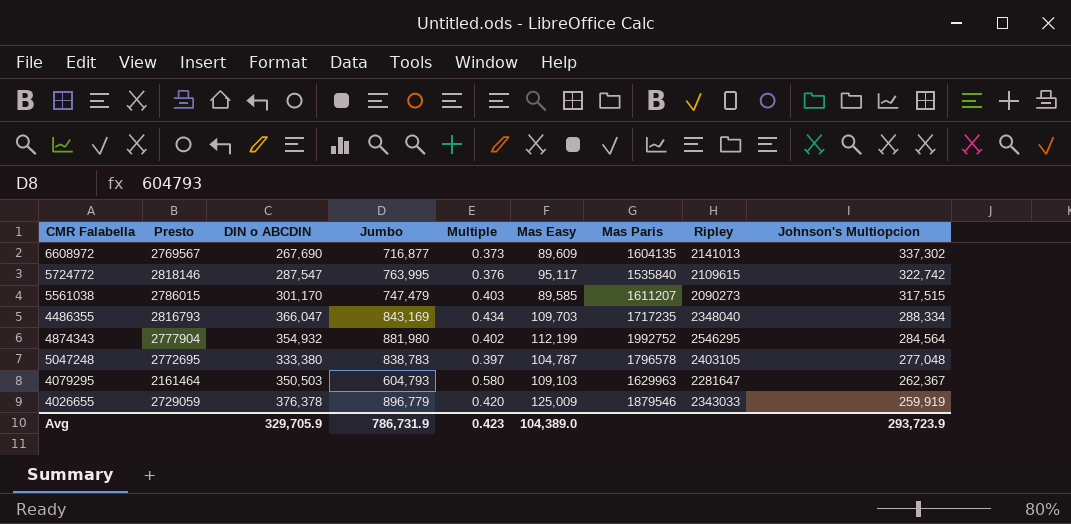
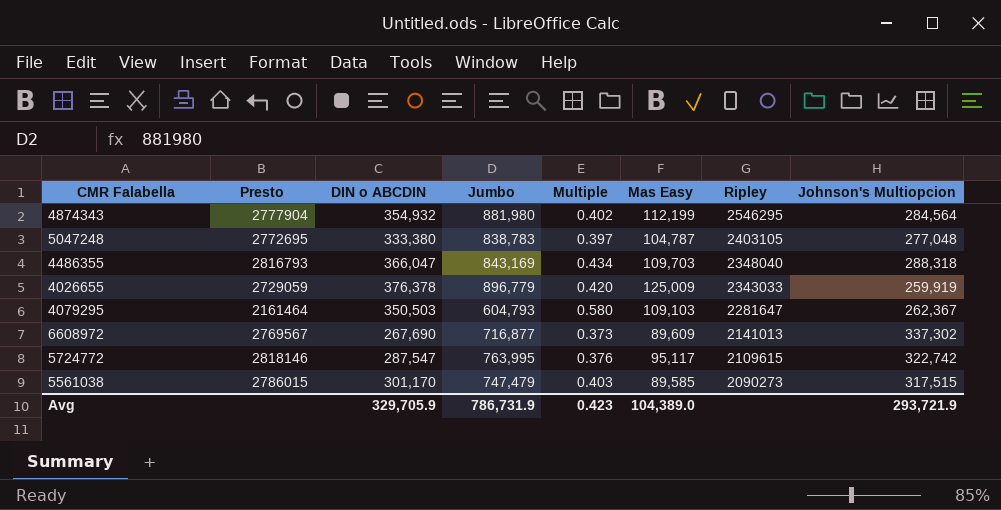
row order: Johnson's Multiopcion descending -> Ripley descending
column Mas Paris | position: 7 -> none
4486355 | Johnson's Multiopcion: 288,334 -> 288,318
Avg | Johnson's Multiopcion: 293,723.9 -> 293,721.9

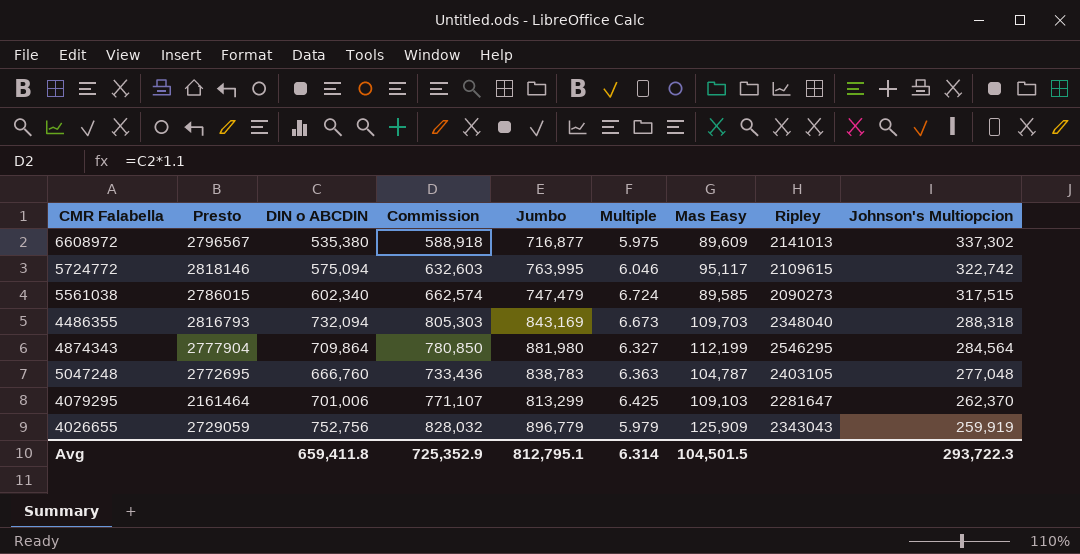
row order: Ripley descending -> Johnson's Multiopcion descending
column Commission | formula: none -> [DIN o ABCDIN] * 1.1
column Multiple | formula: [DIN o ABCDIN] / [Jumbo] -> [DIN o ABCDIN] / [Mas Easy]
6608972 | Presto: 2769567 -> 2796567
6608972 | DIN o ABCDIN: 267,690 -> 535,380
5724772 | DIN o ABCDIN: 287,547 -> 575,094
5561038 | DIN o ABCDIN: 301,170 -> 602,340
4486355 | DIN o ABCDIN: 366,047 -> 732,094
4874343 | DIN o ABCDIN: 354,932 -> 709,864
5047248 | DIN o ABCDIN: 333,380 -> 666,760
4079295 | DIN o ABCDIN: 350,503 -> 701,006
4079295 | Jumbo: 604,793 -> 813,299
4079295 | Johnson's Multiopcion: 262,367 -> 262,370
4026655 | DIN o ABCDIN: 376,378 -> 752,756
4026655 | Mas Easy: 125,009 -> 125,909
4026655 | Ripley: 2343033 -> 2343043
Avg | DIN o ABCDIN: 329,705.9 -> 659,411.8
Avg | Jumbo: 786,731.9 -> 812,795.1
Avg | Multiple: 0.423 -> 6.314
Avg | Mas Easy: 104,389.0 -> 104,501.5
Avg | Johnson's Multiopcion: 293,721.9 -> 293,722.3

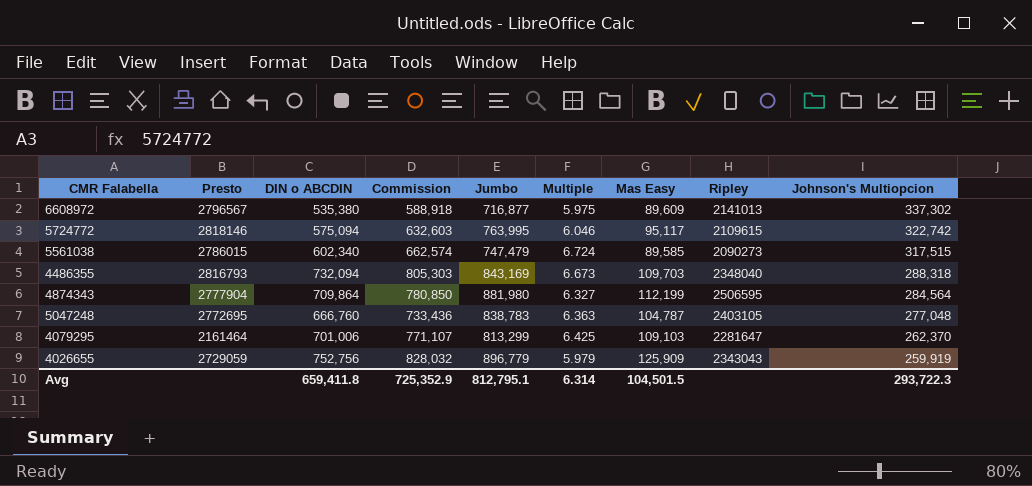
4874343 | Ripley: 2546295 -> 2506595

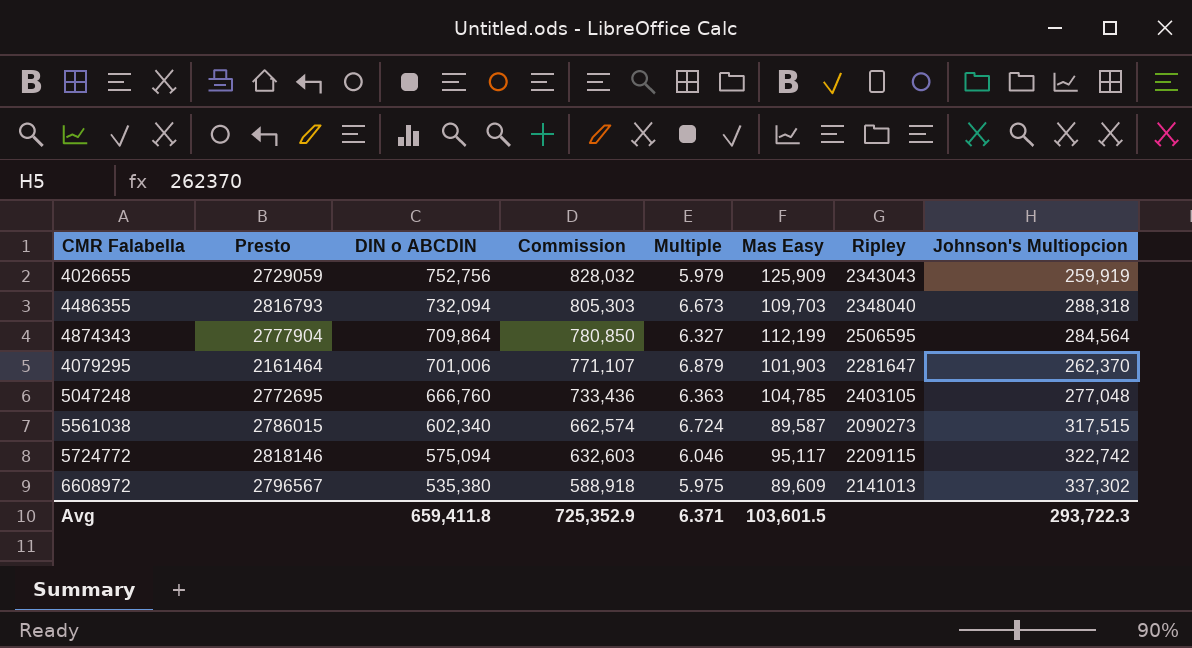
row order: Johnson's Multiopcion descending -> DIN o ABCDIN descending
column Jumbo | position: 5 -> none
4079295 | Multiple: 6.425 -> 6.879
4079295 | Mas Easy: 109,103 -> 101,903
5047248 | Mas Easy: 104,787 -> 104,785
5561038 | Mas Easy: 89,585 -> 89,587
5724772 | Ripley: 2109615 -> 2209115
Avg | Multiple: 6.314 -> 6.371
Avg | Mas Easy: 104,501.5 -> 103,601.5

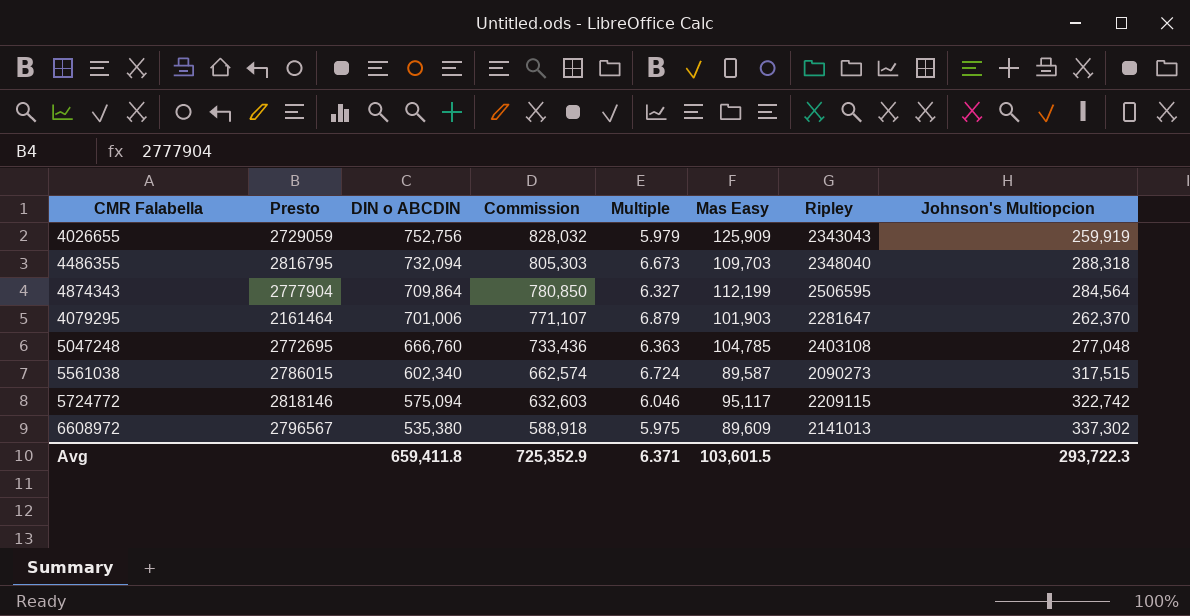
4486355 | Presto: 2816793 -> 2816795
5047248 | Ripley: 2403105 -> 2403108

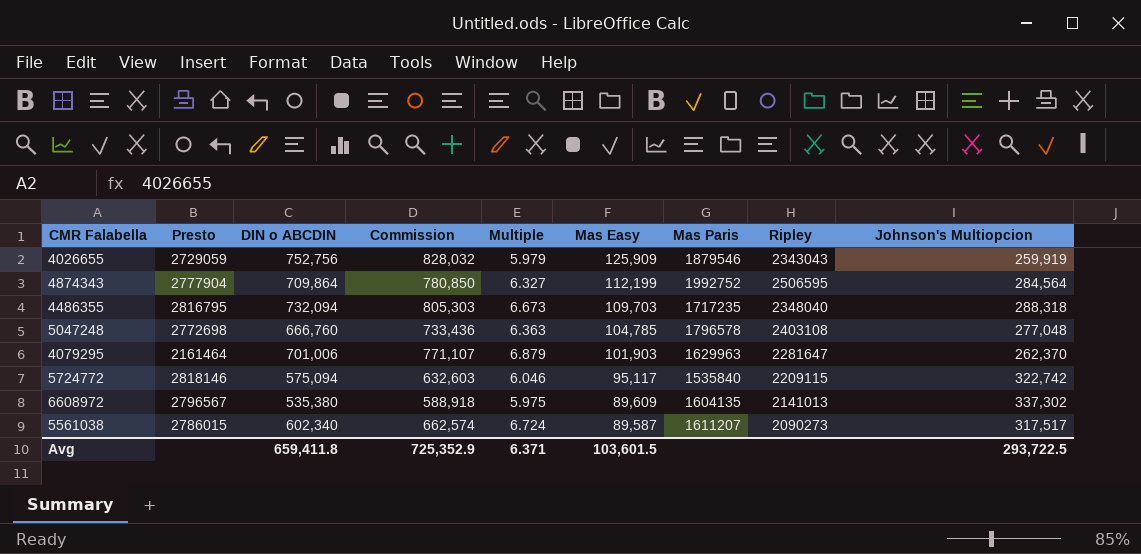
row order: DIN o ABCDIN descending -> Mas Easy descending
column Mas Paris | position: none -> 7
5047248 | Presto: 2772695 -> 2772698
5561038 | Johnson's Multiopcion: 317,515 -> 317,517
Avg | Johnson's Multiopcion: 293,722.3 -> 293,722.5

